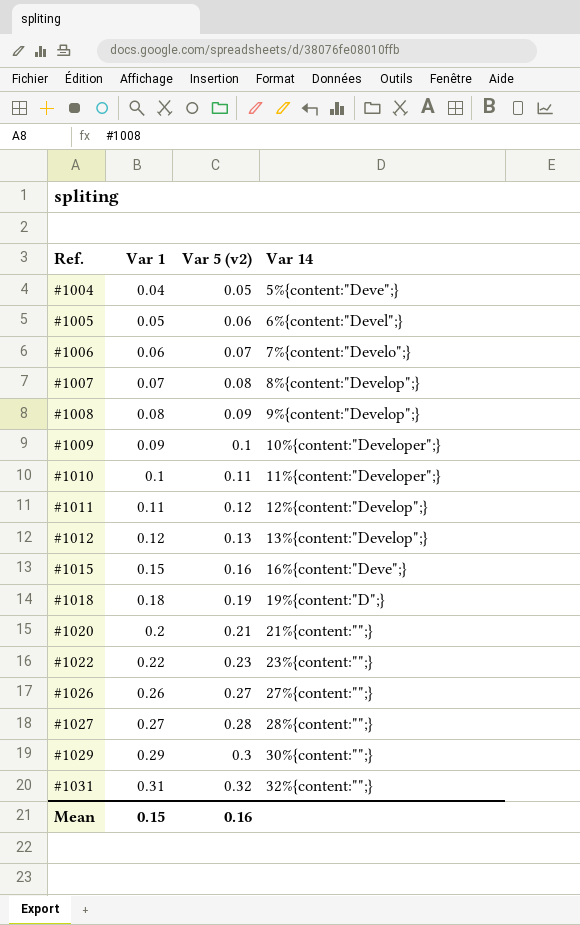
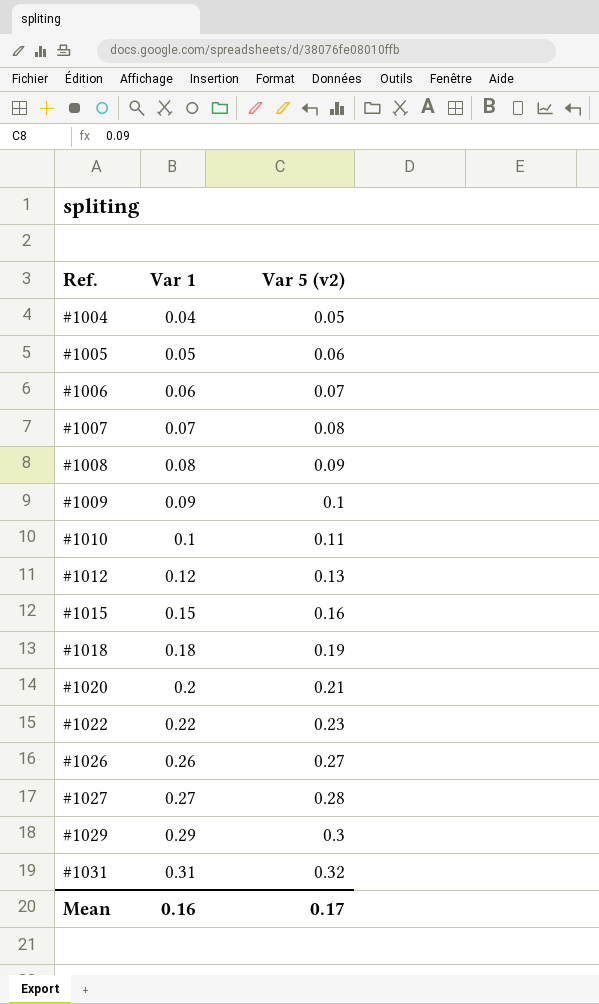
column Var 14 | position: 4 -> none
row #1011: 0.11 | 0.12 | 12%{content:"Develop";} -> none
Mean | Var 1: 0.15 -> 0.16
Mean | Var 5 (v2): 0.16 -> 0.17

